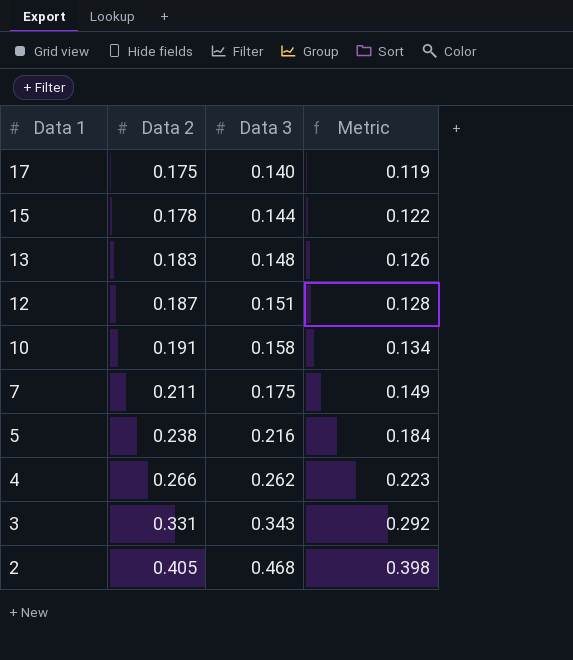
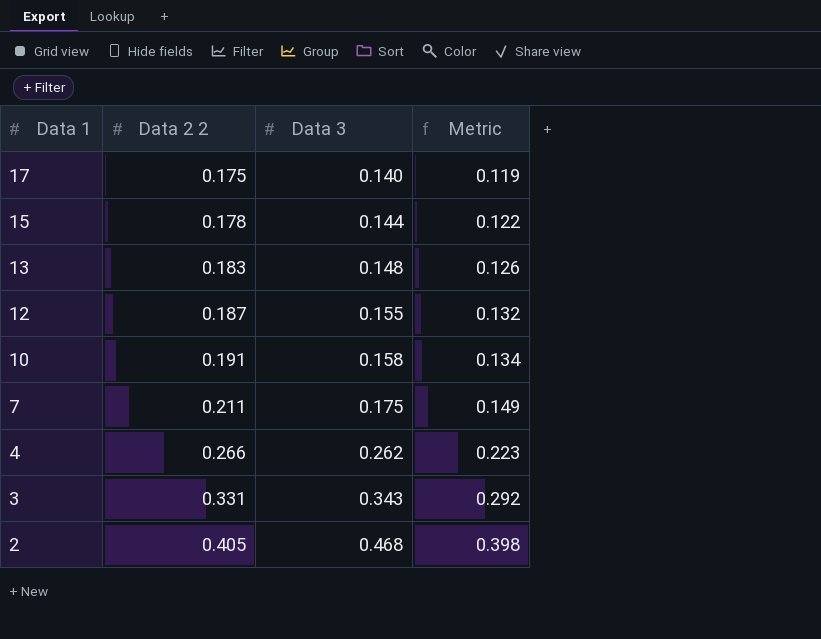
column name: Data 2 -> Data 2 2
row 5: 0.238 | 0.216 | 0.184 -> none
12 | Data 3: 0.151 -> 0.155
12 | Metric: 0.128 -> 0.132

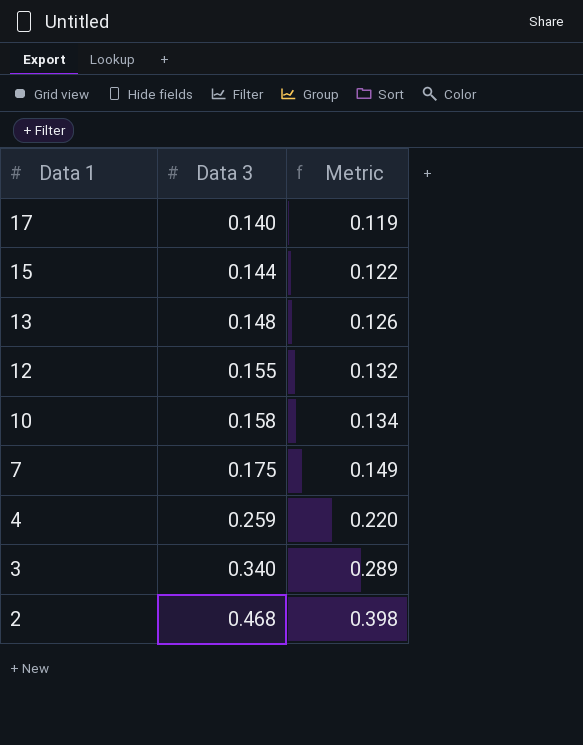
column Data 2 2 | position: 2 -> none
4 | Data 3: 0.262 -> 0.259
4 | Metric: 0.223 -> 0.220
3 | Data 3: 0.343 -> 0.340
3 | Metric: 0.292 -> 0.289

